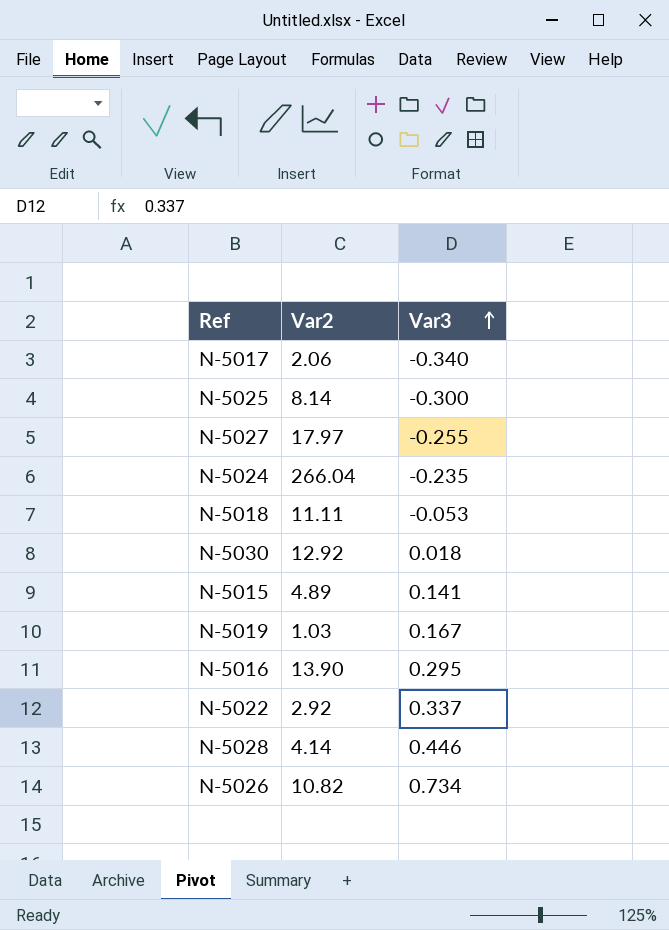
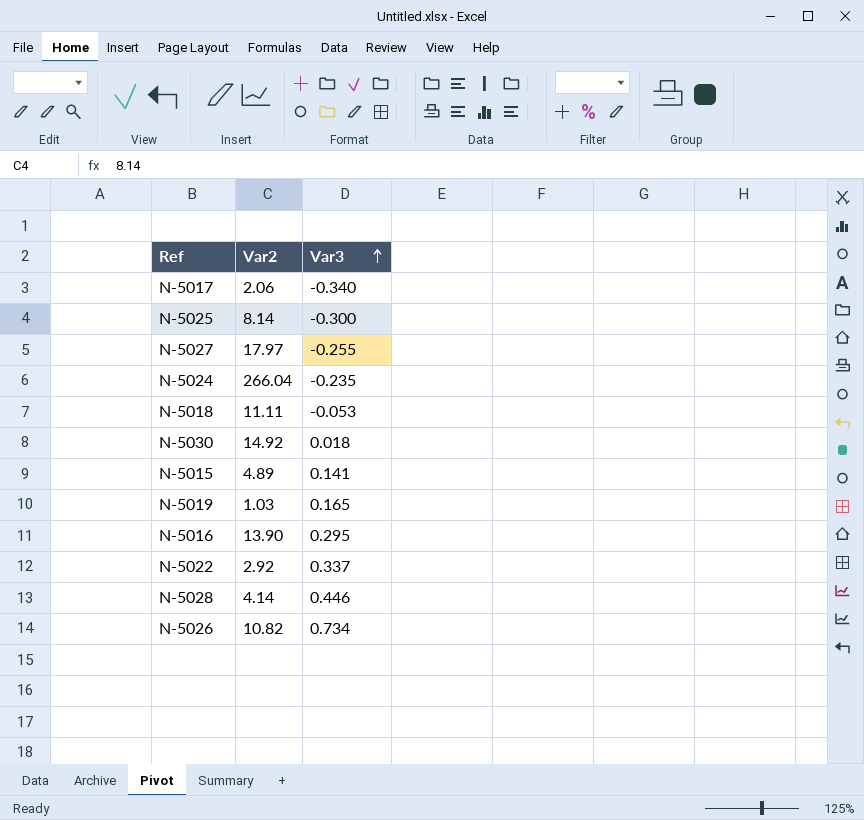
N-5030 | Var2: 12.92 -> 14.92
N-5019 | Var3: 0.167 -> 0.165

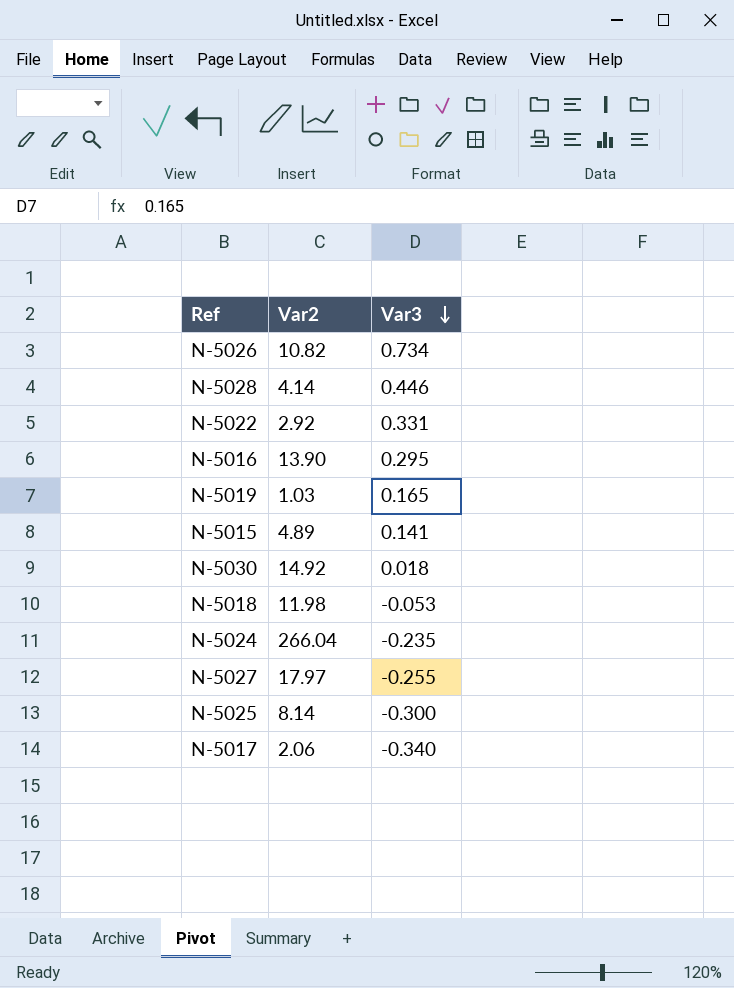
row order: Var3 ascending -> Var3 descending
N-5022 | Var3: 0.337 -> 0.331
N-5018 | Var2: 11.11 -> 11.98

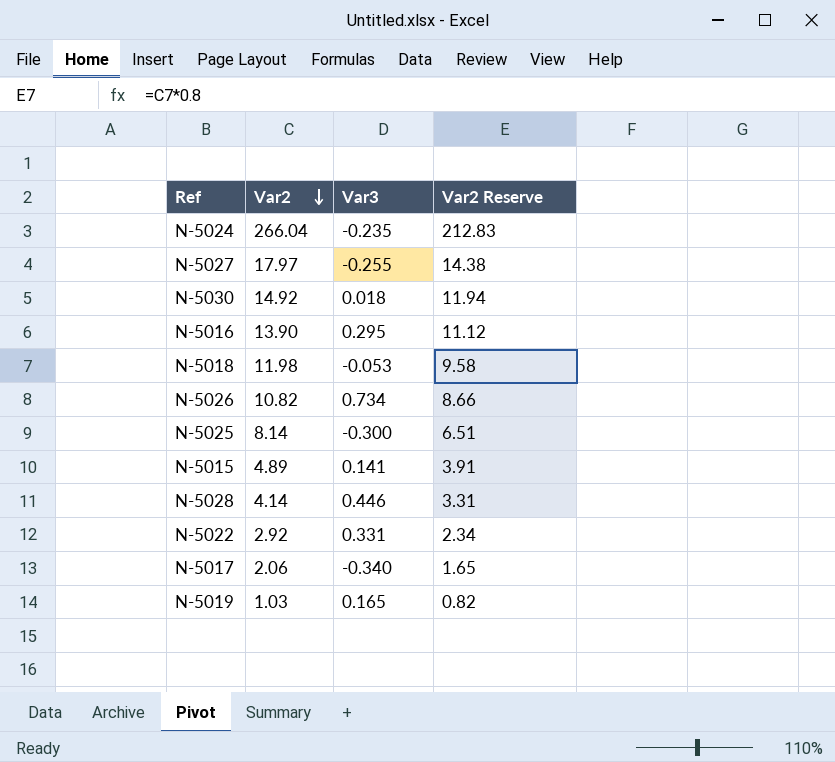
row order: Var3 descending -> Var2 descending
column Var2 Reserve | formula: none -> [Var2] * 0.8

